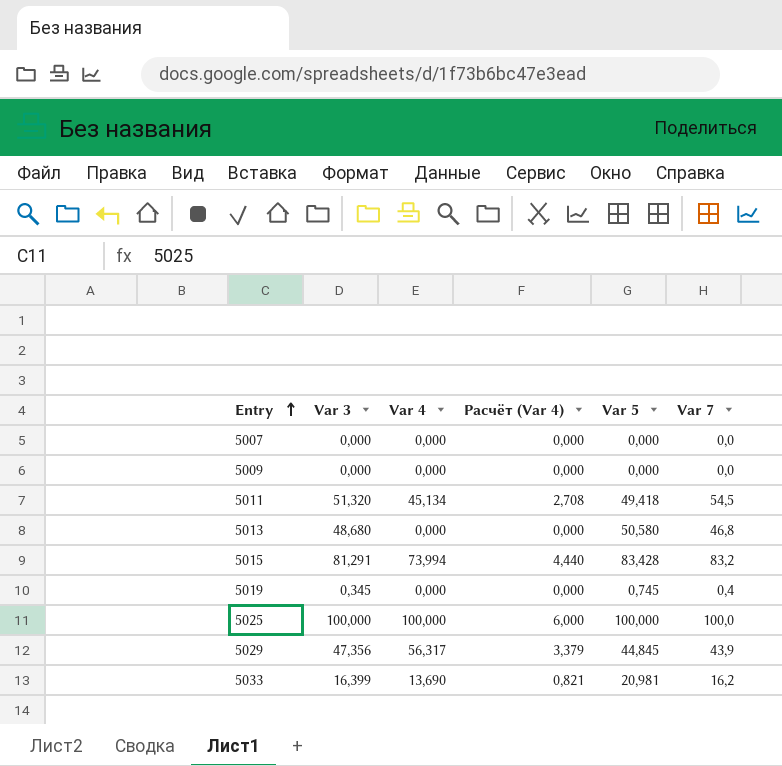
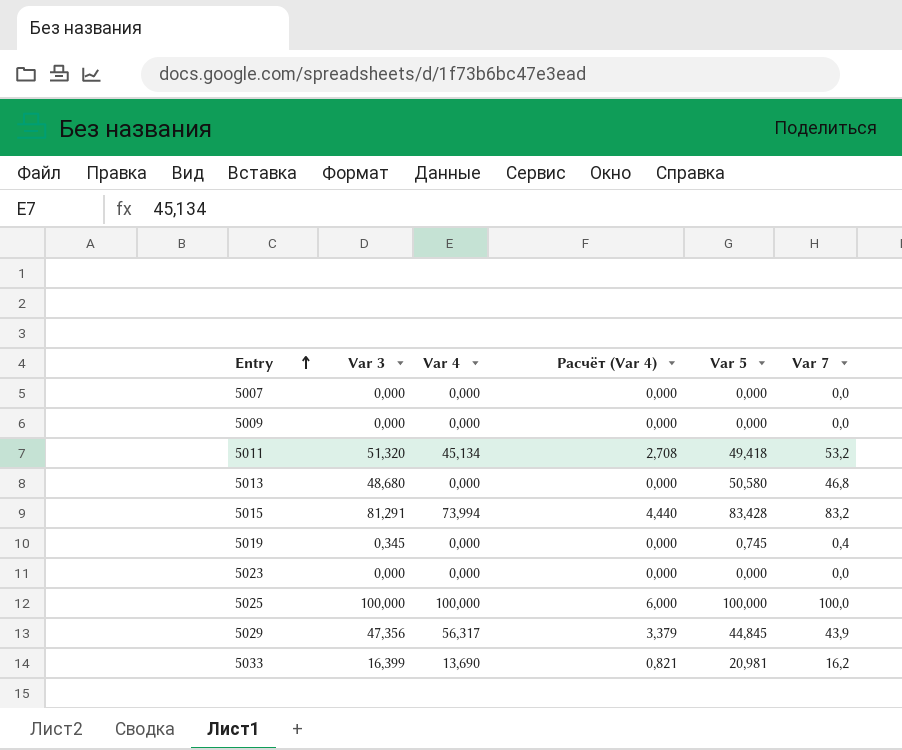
5011 | Var 7: 54,5 -> 53,2
row 5023: none -> 0,000 | 0,000 | 0,000 | 0,000 | 0,0

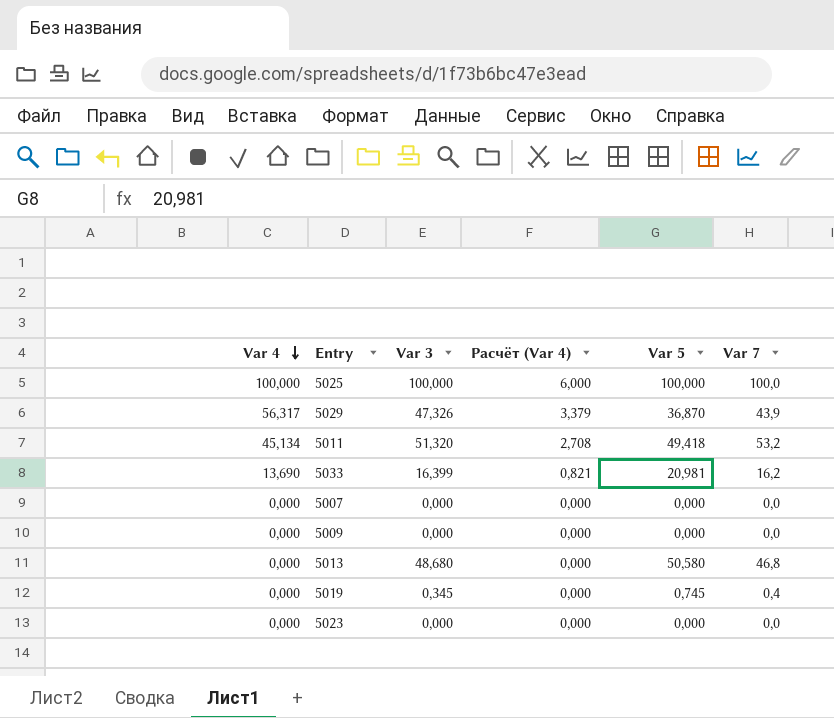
row order: Entry ascending -> Var 4 descending
column Var 4 | position: 3 -> 1
row 5015: 81,291 | 73,994 | 4,440 | 83,428 | 83,2 -> none
5029 | Var 3: 47,356 -> 47,326
5029 | Var 5: 44,845 -> 36,870

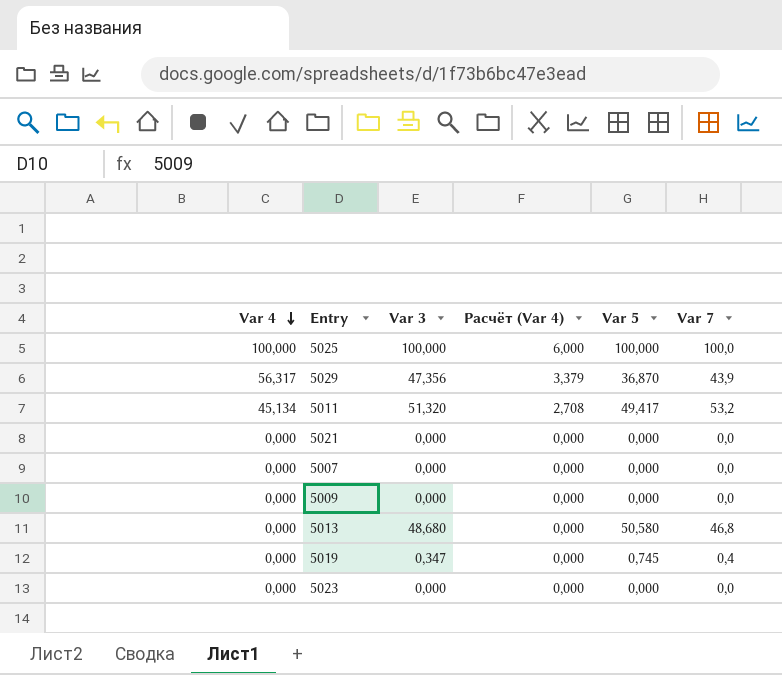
row 5033: 13,690 | 16,399 | 0,821 | 20,981 | 16,2 -> none
5029 | Var 3: 47,326 -> 47,356
5011 | Var 5: 49,418 -> 49,417
row 5021: none -> 0,000 | 0,000 | 0,000 | 0,000 | 0,0
5019 | Var 3: 0,345 -> 0,347

